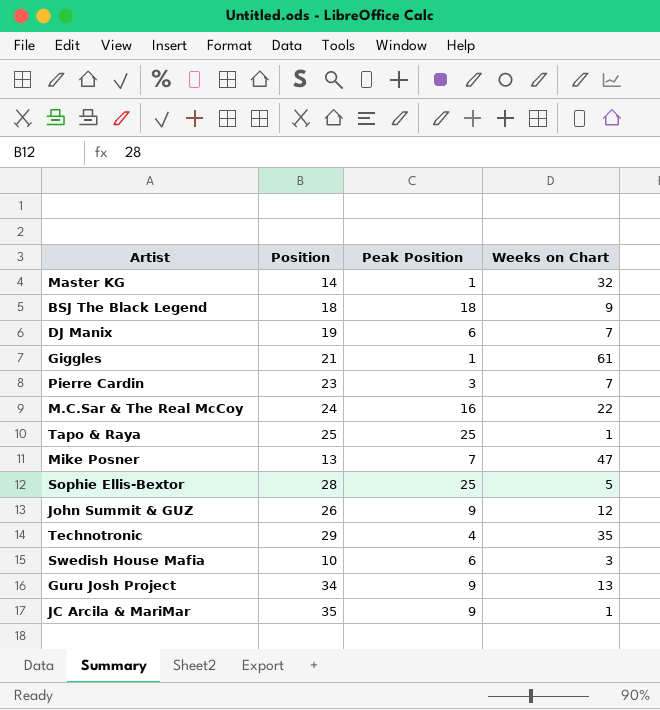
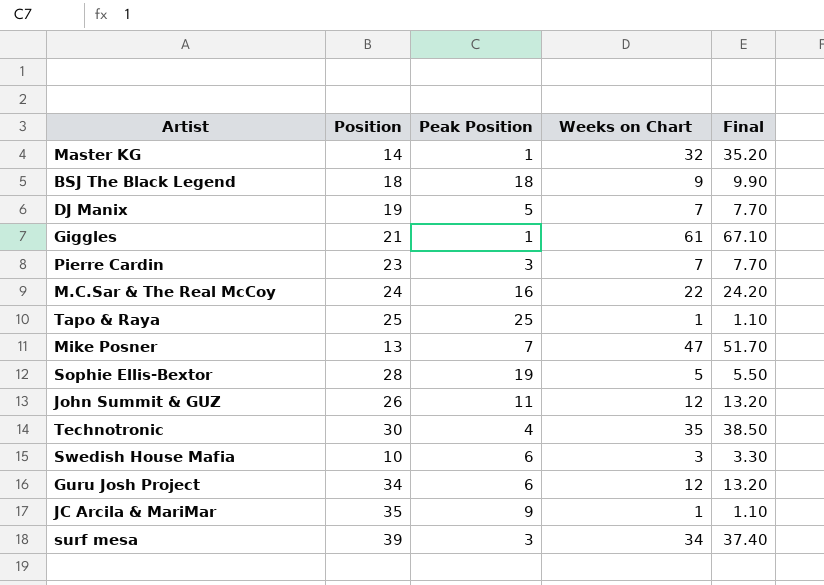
column Final | formula: none -> [Weeks on Chart] * 1.1
DJ Manix | Peak Position: 6 -> 5
Sophie Ellis-Bextor | Peak Position: 25 -> 19
John Summit & GUZ | Peak Position: 9 -> 11
Technotronic | Position: 29 -> 30
Guru Josh Project | Peak Position: 9 -> 6
Guru Josh Project | Weeks on Chart: 13 -> 12
row surf mesa: none -> 39 | 3 | 34 | 37.40

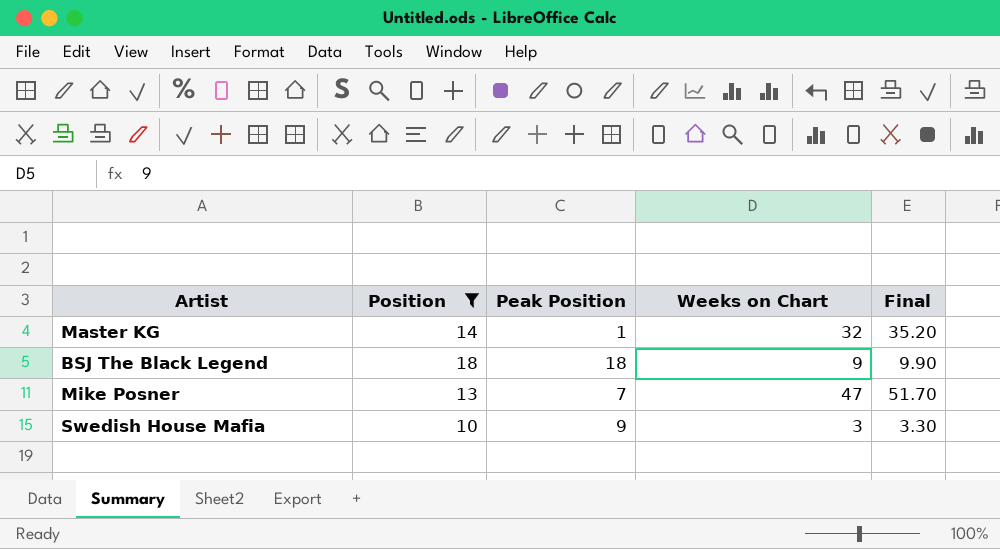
filter: none -> Position <= 18
Swedish House Mafia | Peak Position: 6 -> 9

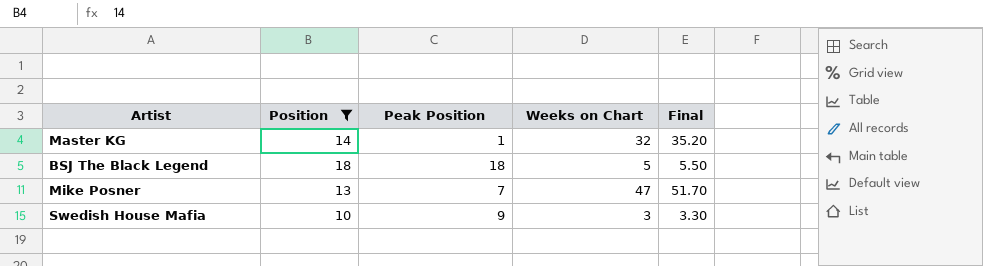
BSJ The Black Legend | Weeks on Chart: 9 -> 5
BSJ The Black Legend | Final: 9.90 -> 5.50

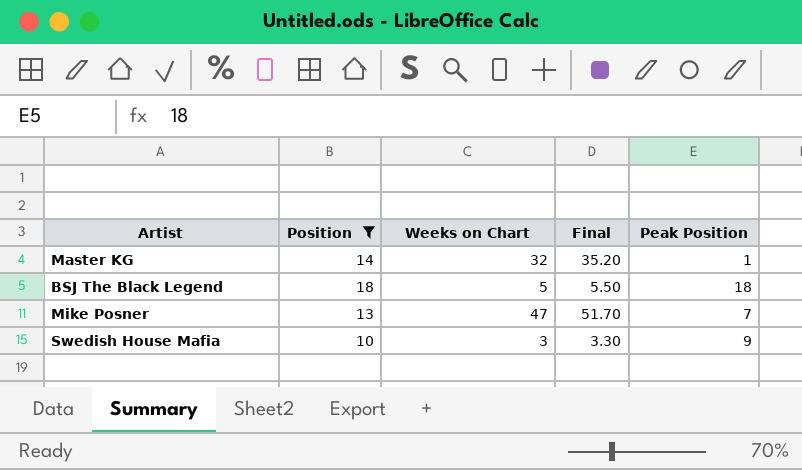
column Peak Position | position: 3 -> 5

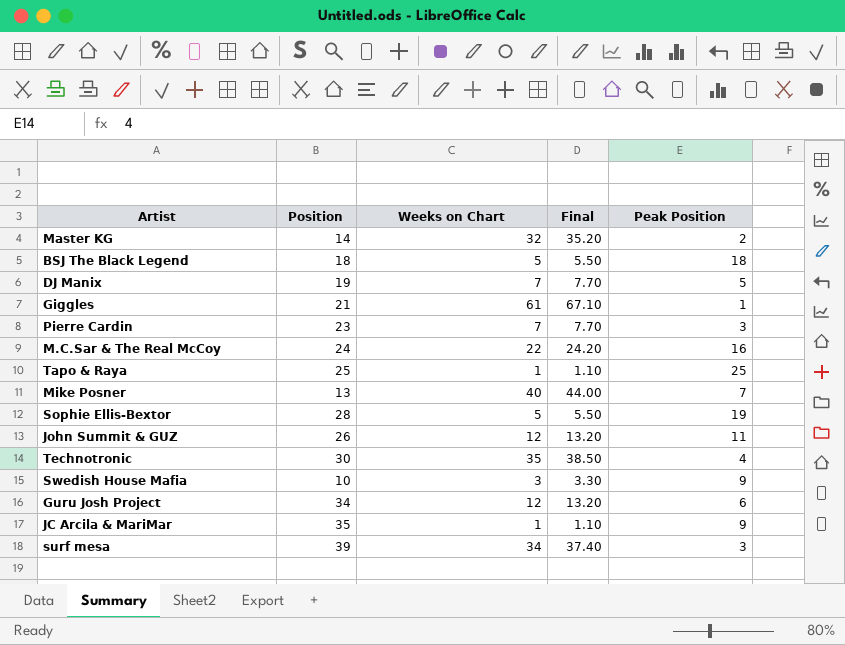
filter: Position <= 18 -> none
Master KG | Peak Position: 1 -> 2
Mike Posner | Weeks on Chart: 47 -> 40
Mike Posner | Final: 51.70 -> 44.00

